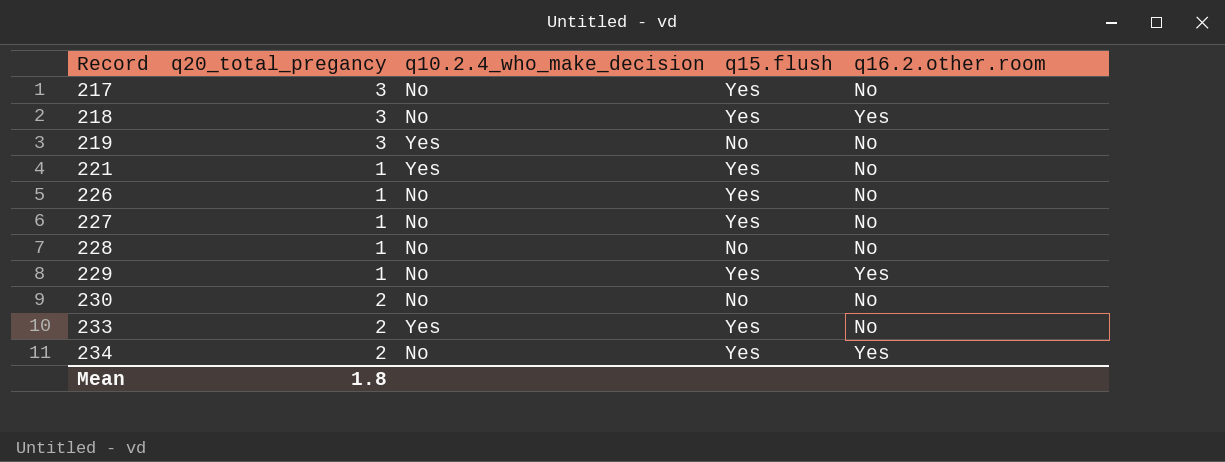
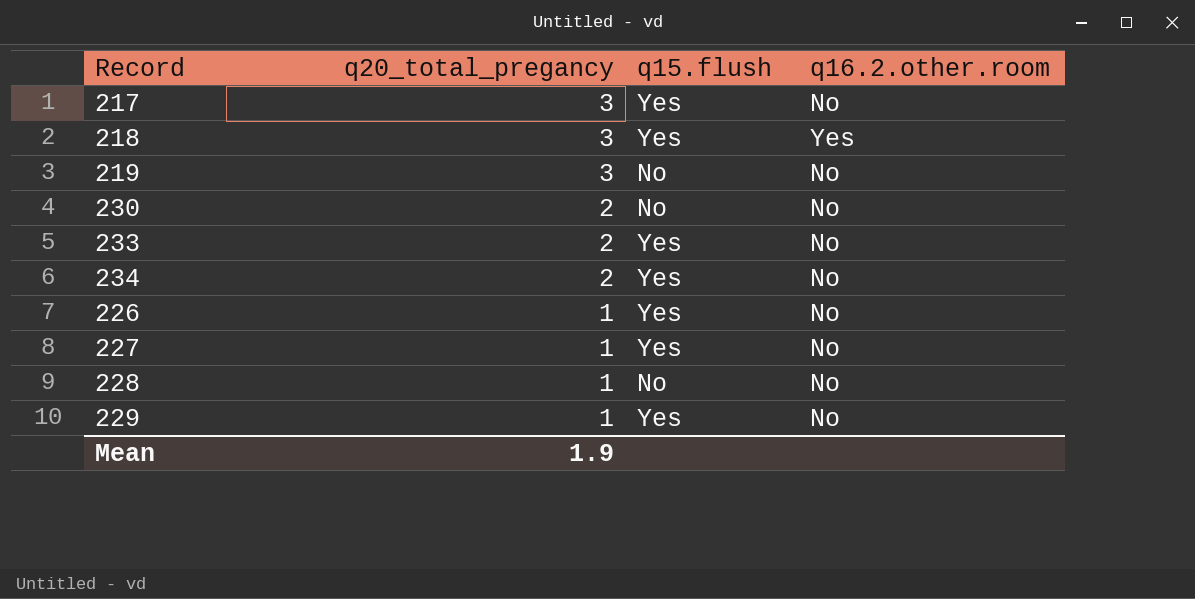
row order: Record ascending -> q20_total_pregancy descending
column q10.2.4_who_make_decision | position: 3 -> none
row 221: 1 | Yes | Yes | No -> none
234 | q16.2.other.room: Yes -> No
229 | q16.2.other.room: Yes -> No
Mean | q20_total_pregancy: 1.8 -> 1.9

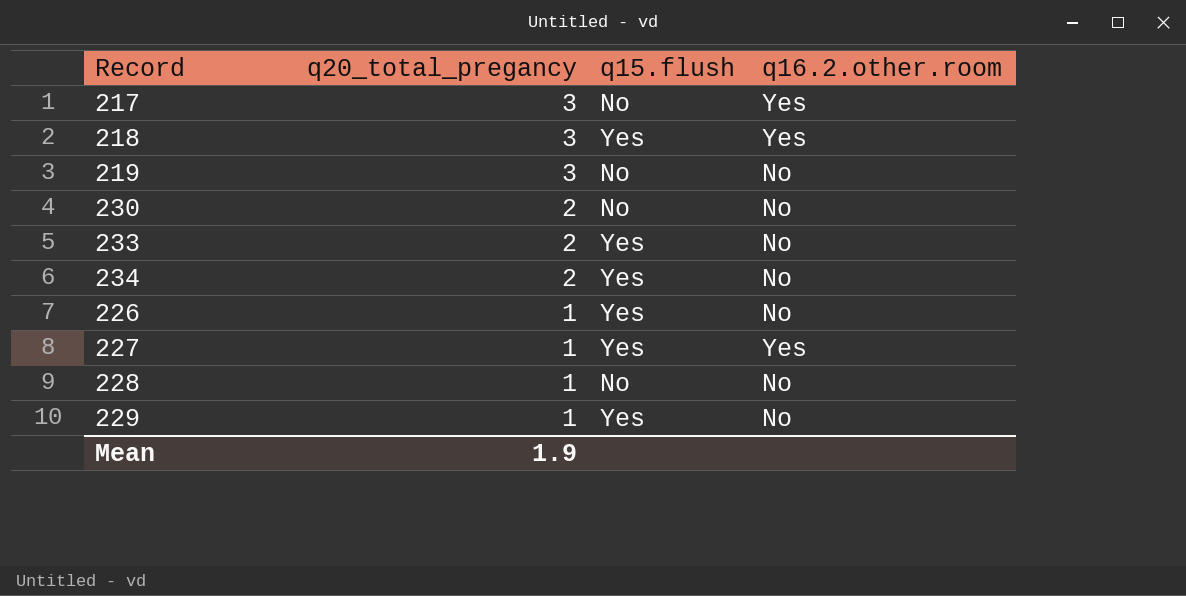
217 | q15.flush: Yes -> No
217 | q16.2.other.room: No -> Yes
227 | q16.2.other.room: No -> Yes

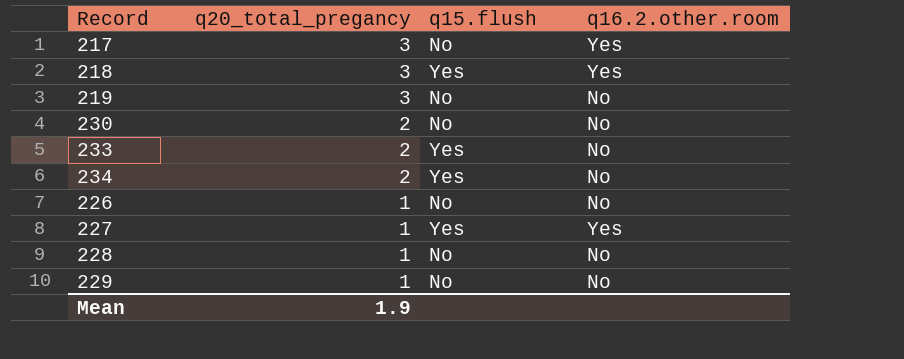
226 | q15.flush: Yes -> No
229 | q15.flush: Yes -> No

